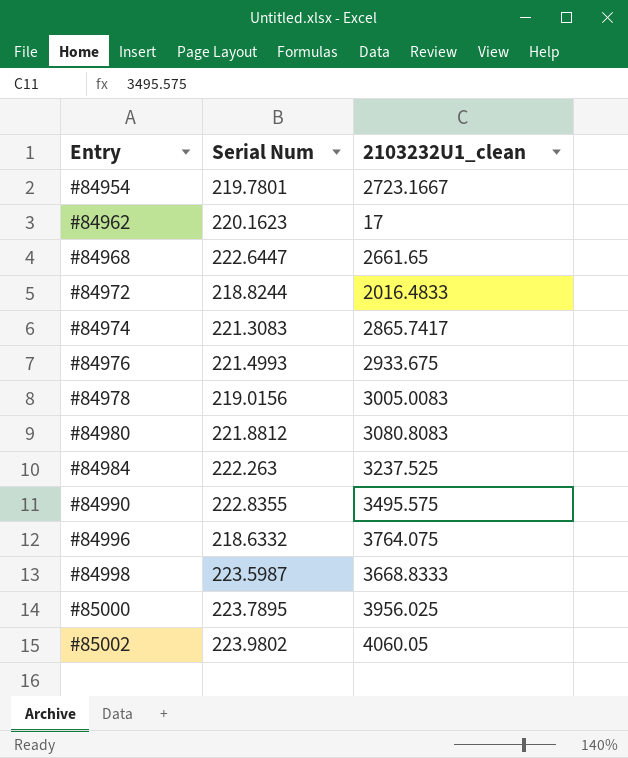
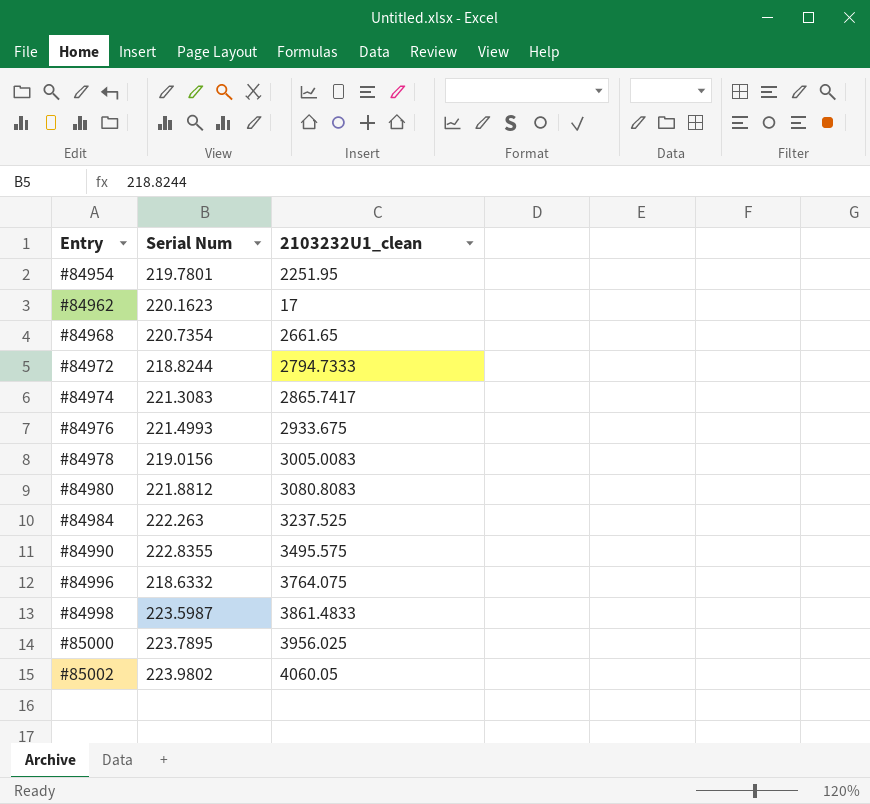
#84954 | 2103232U1_clean: 2723.1667 -> 2251.95
#84968 | Serial Num: 222.6447 -> 220.7354
#84972 | 2103232U1_clean: 2016.4833 -> 2794.7333
#84998 | 2103232U1_clean: 3668.8333 -> 3861.4833

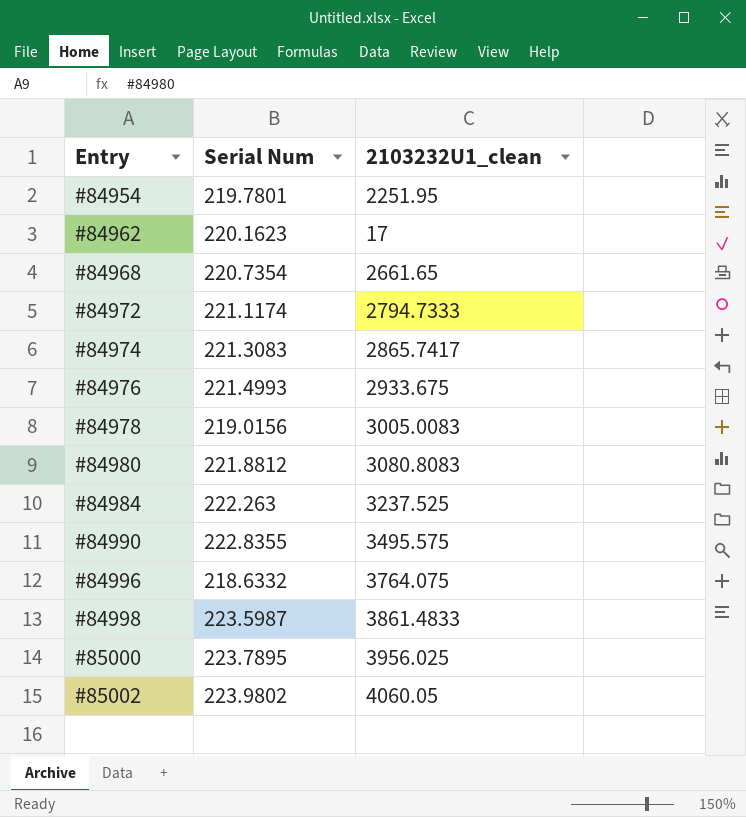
#84972 | Serial Num: 218.8244 -> 221.1174

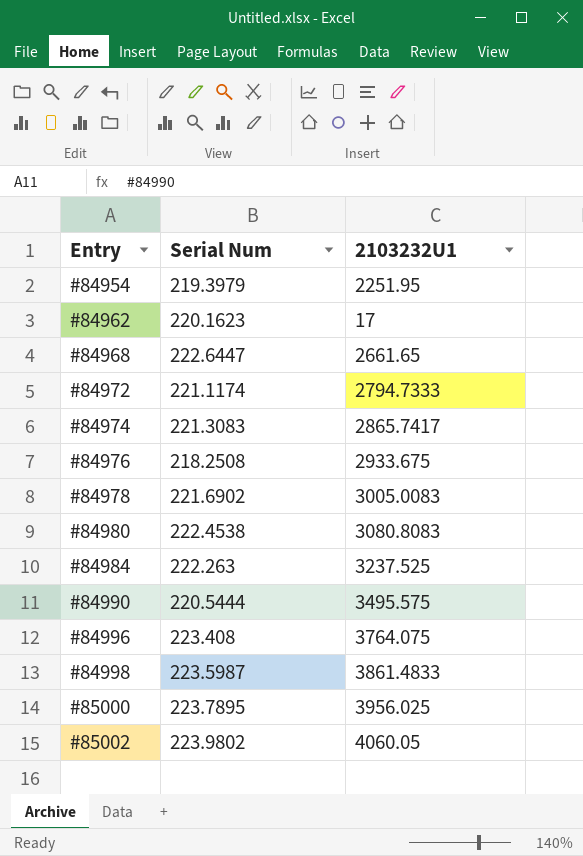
column name: 2103232U1_clean -> 2103232U1
#84954 | Serial Num: 219.7801 -> 219.3979
#84968 | Serial Num: 220.7354 -> 222.6447
#84976 | Serial Num: 221.4993 -> 218.2508
#84978 | Serial Num: 219.0156 -> 221.6902
#84980 | Serial Num: 221.8812 -> 222.4538
#84990 | Serial Num: 222.8355 -> 220.5444
#84996 | Serial Num: 218.6332 -> 223.408

